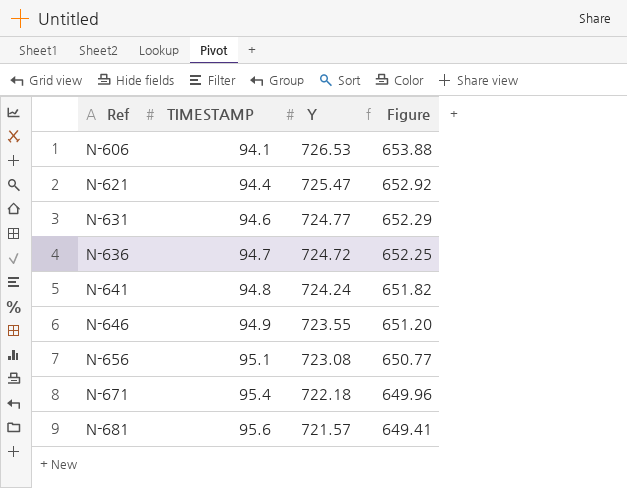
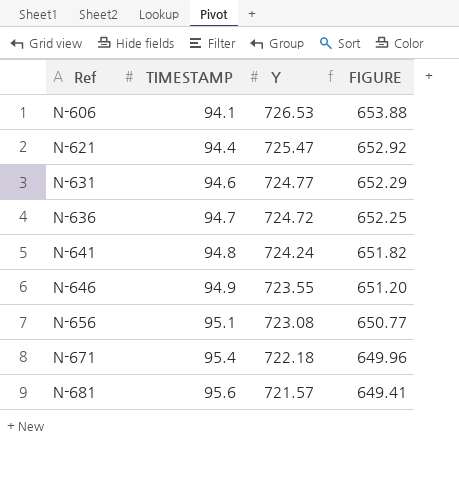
column name: Figure -> FIGURE

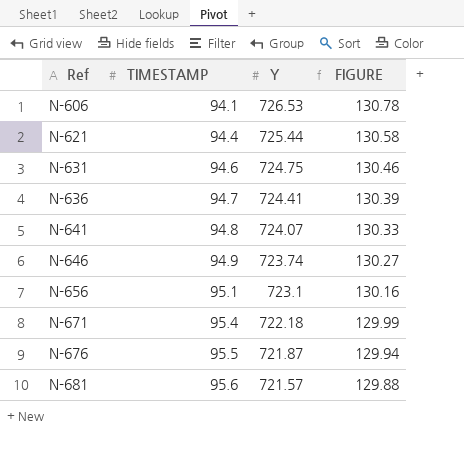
column FIGURE | formula: [Y] * 0.9 -> [Y] * 0.18
N-621 | Y: 725.47 -> 725.44
N-631 | Y: 724.77 -> 724.75
N-636 | Y: 724.72 -> 724.41
N-641 | Y: 724.24 -> 724.07
N-646 | Y: 723.55 -> 723.74
N-656 | Y: 723.08 -> 723.1
row N-676: none -> 95.5 | 721.87 | 129.94

